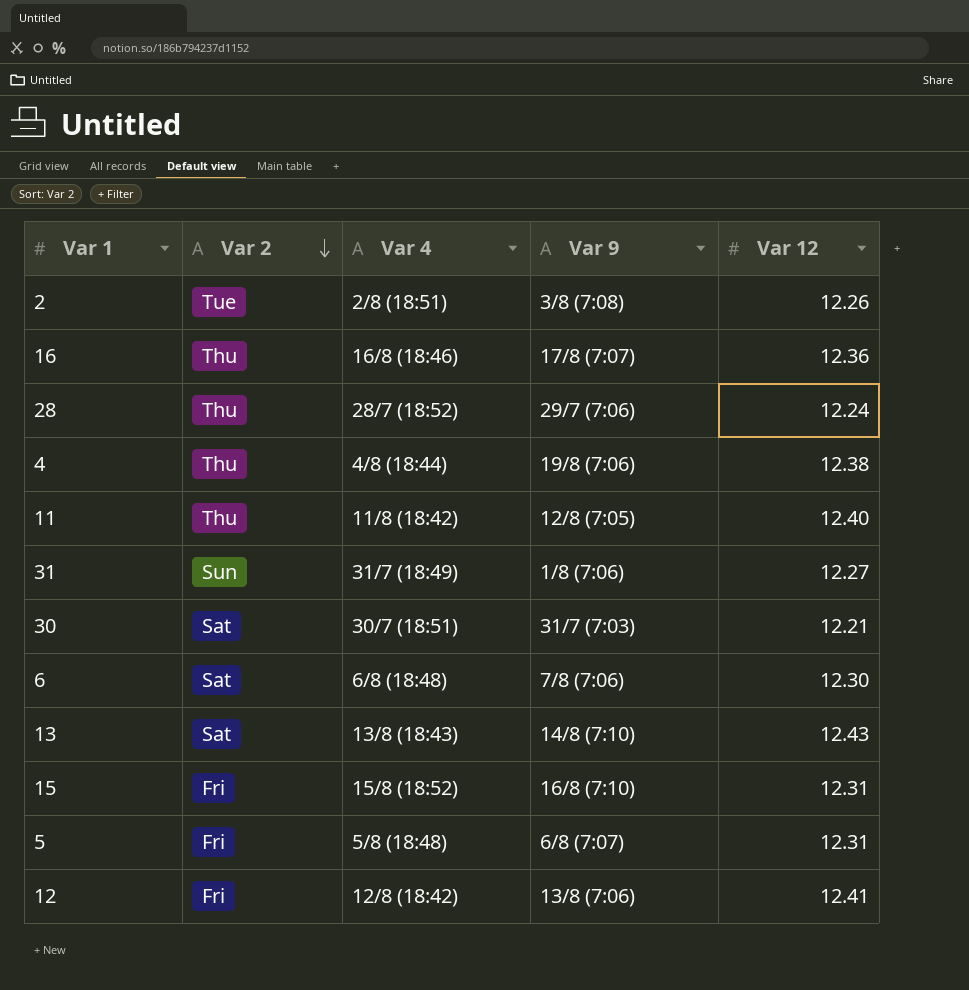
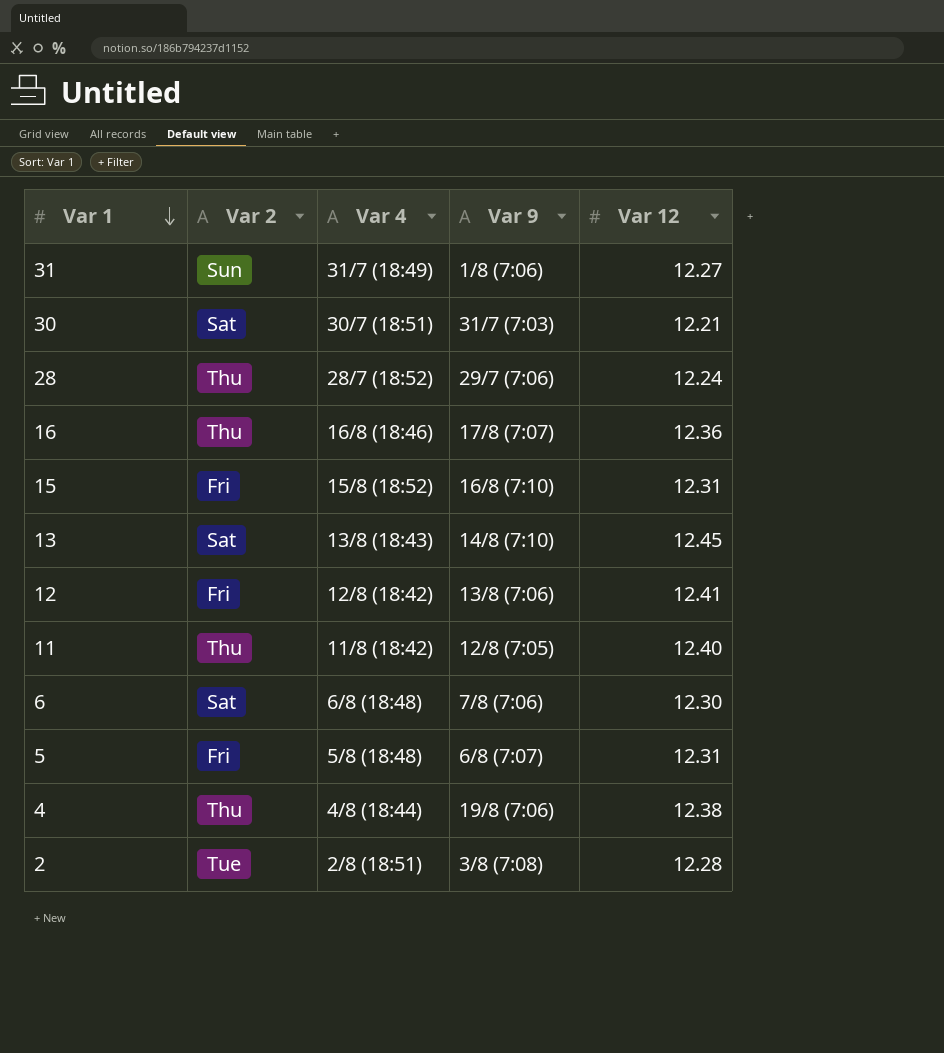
row order: Var 2 descending -> Var 1 descending
13 | Var 12: 12.43 -> 12.45
2 | Var 12: 12.26 -> 12.28

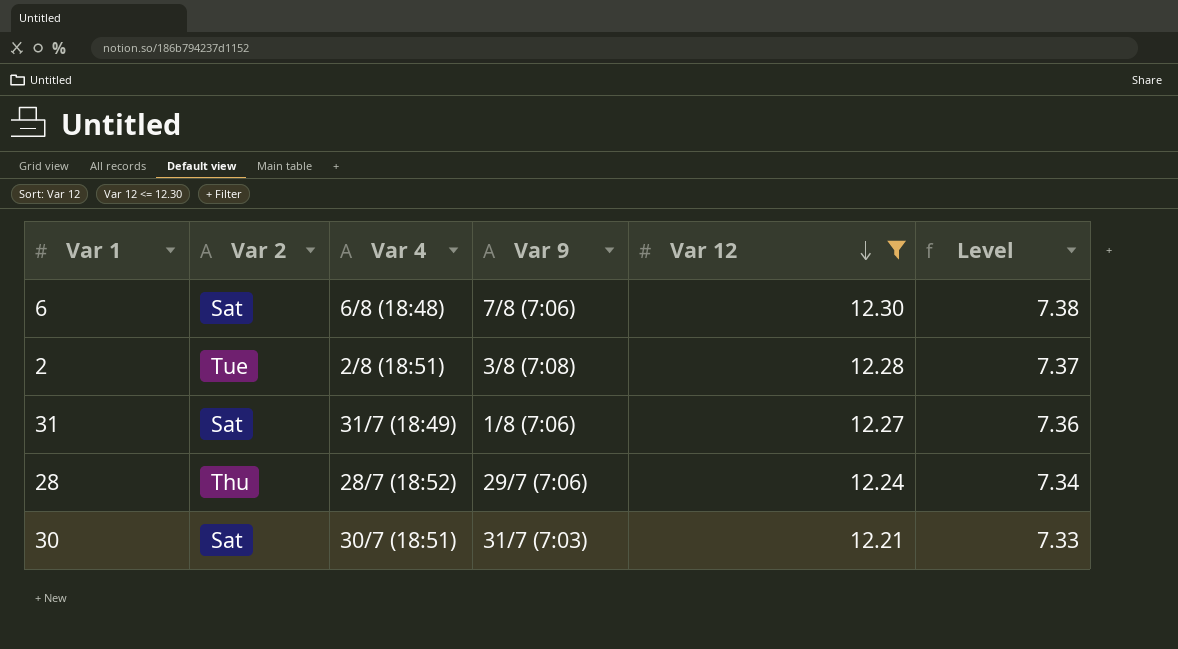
filter: none -> Var 12 <= 12.30
row order: Var 1 descending -> Var 12 descending
column Level | formula: none -> [Var 12] * 0.6
31 | Var 2: Sun -> Sat

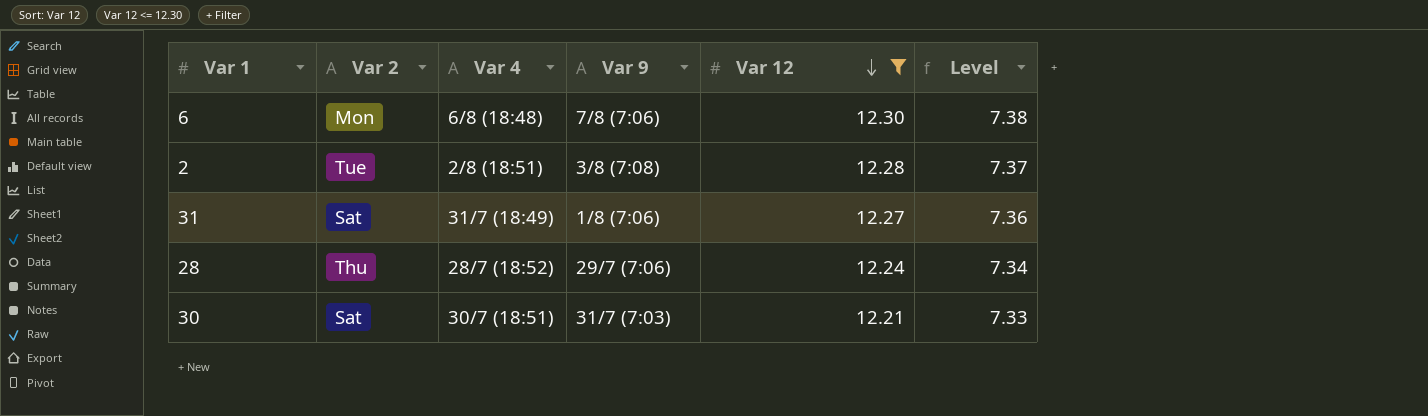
6 | Var 2: Sat -> Mon

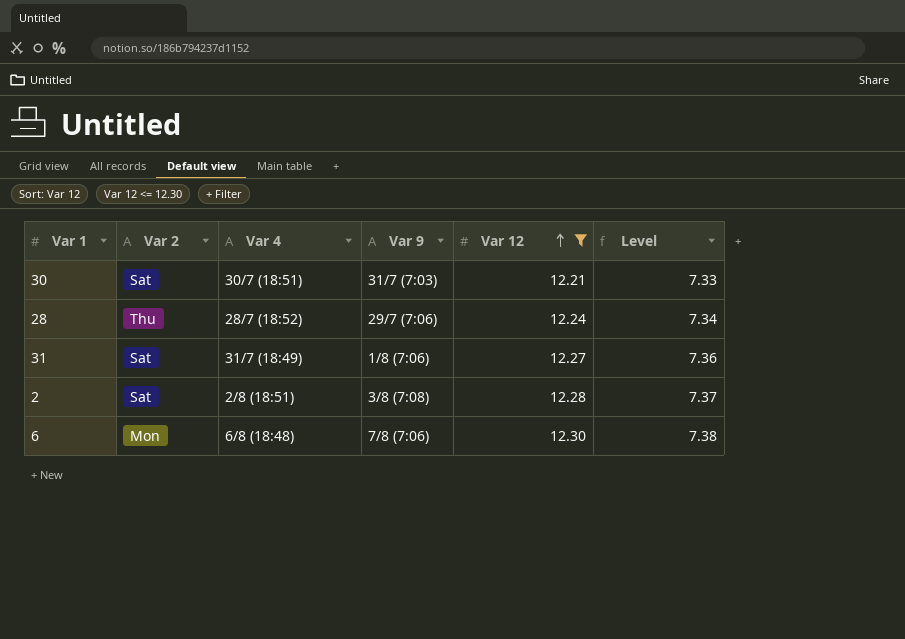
row order: Var 12 descending -> Var 12 ascending
2 | Var 2: Tue -> Sat

